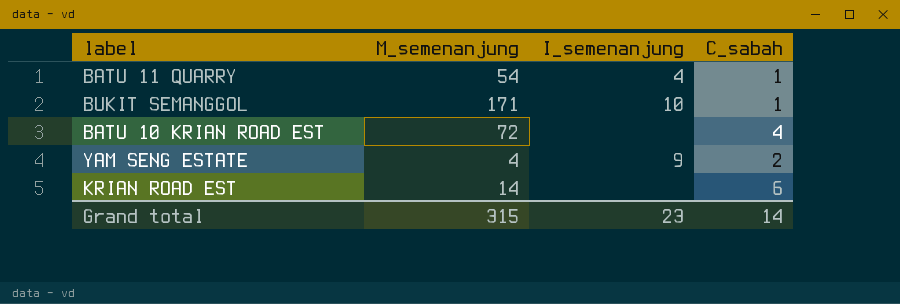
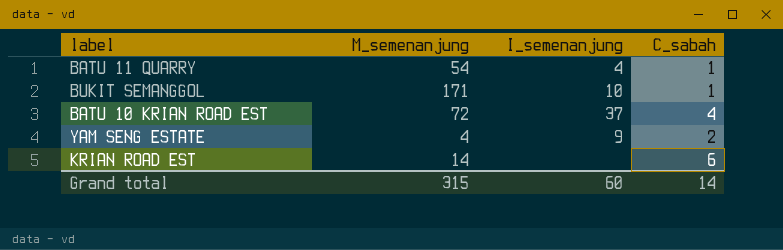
BATU 10 KRIAN ROAD EST | I_semenanjung: none -> 37
Grand total | I_semenanjung: 23 -> 60

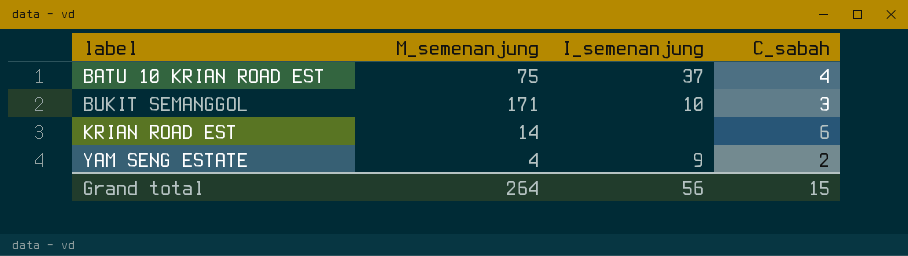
row order: none -> label ascending
row BATU 11 QUARRY: 54 | 4 | 1 -> none
BATU 10 KRIAN ROAD EST | M_semenanjung: 72 -> 75
BUKIT SEMANGGOL | C_sabah: 1 -> 3
Grand total | M_semenanjung: 315 -> 264
Grand total | I_semenanjung: 60 -> 56
Grand total | C_sabah: 14 -> 15

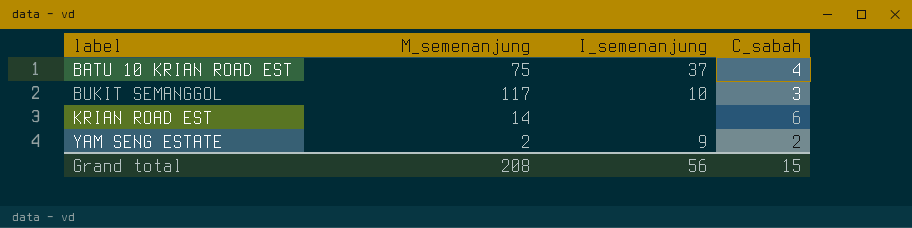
BUKIT SEMANGGOL | M_semenanjung: 171 -> 117
YAM SENG ESTATE | M_semenanjung: 4 -> 2
Grand total | M_semenanjung: 264 -> 208

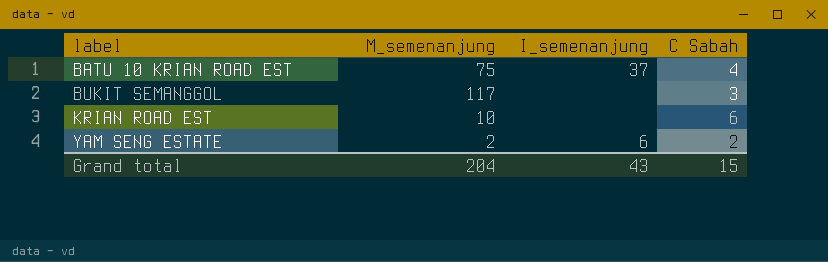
column name: C_sabah -> C Sabah
BUKIT SEMANGGOL | I_semenanjung: 10 -> none
KRIAN ROAD EST | M_semenanjung: 14 -> 10
YAM SENG ESTATE | I_semenanjung: 9 -> 6
Grand total | M_semenanjung: 208 -> 204
Grand total | I_semenanjung: 56 -> 43

